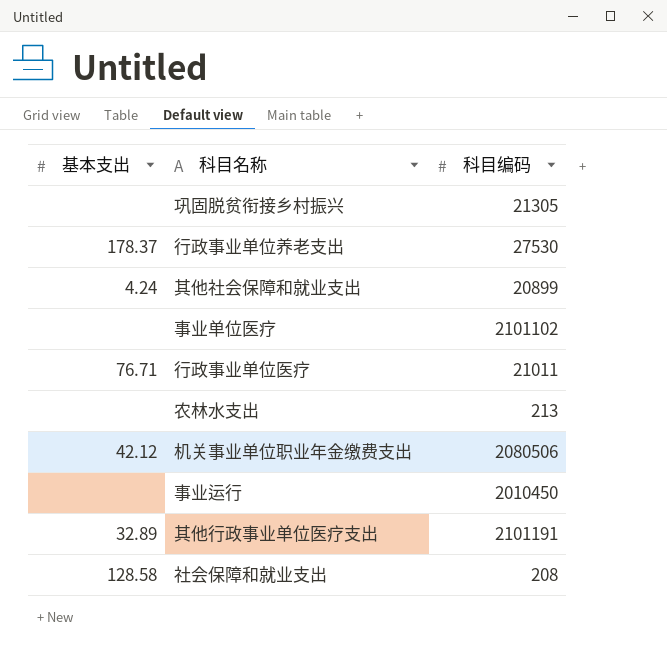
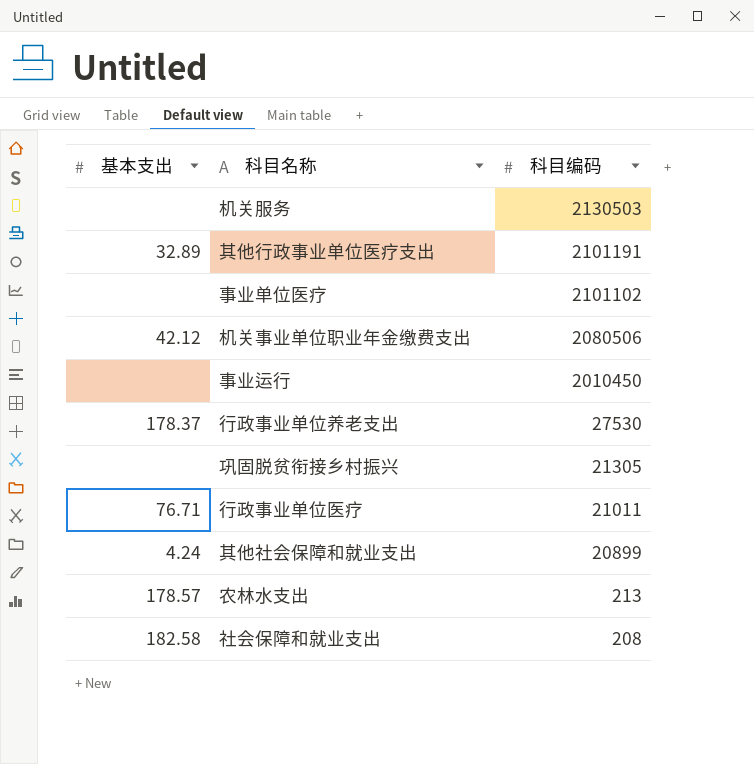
row order: none -> 科目编码 descending
row 机关服务: none -> none | 2130503
农林水支出 | 基本支出: none -> 178.57
社会保障和就业支出 | 基本支出: 128.58 -> 182.58

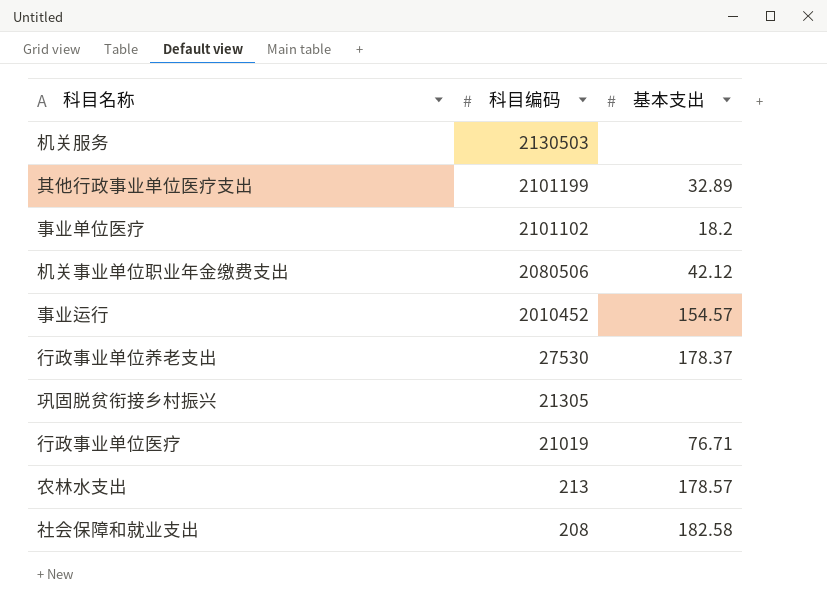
column 基本支出 | position: 1 -> 3
row 其他社会保障和就业支出: 4.24 | 20899 -> none
其他行政事业单位医疗支出 | 科目编码: 2101191 -> 2101199
事业单位医疗 | 基本支出: none -> 18.2
事业运行 | 科目编码: 2010450 -> 2010452
事业运行 | 基本支出: none -> 154.57
行政事业单位医疗 | 科目编码: 21011 -> 21019

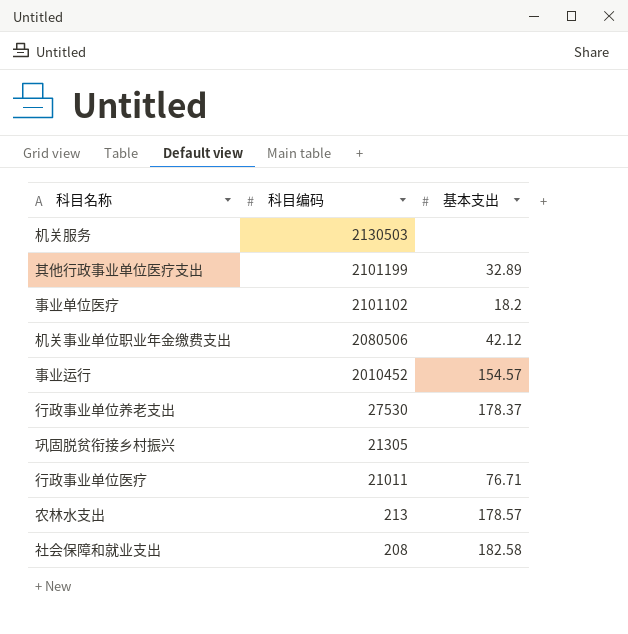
行政事业单位医疗 | 科目编码: 21019 -> 21011

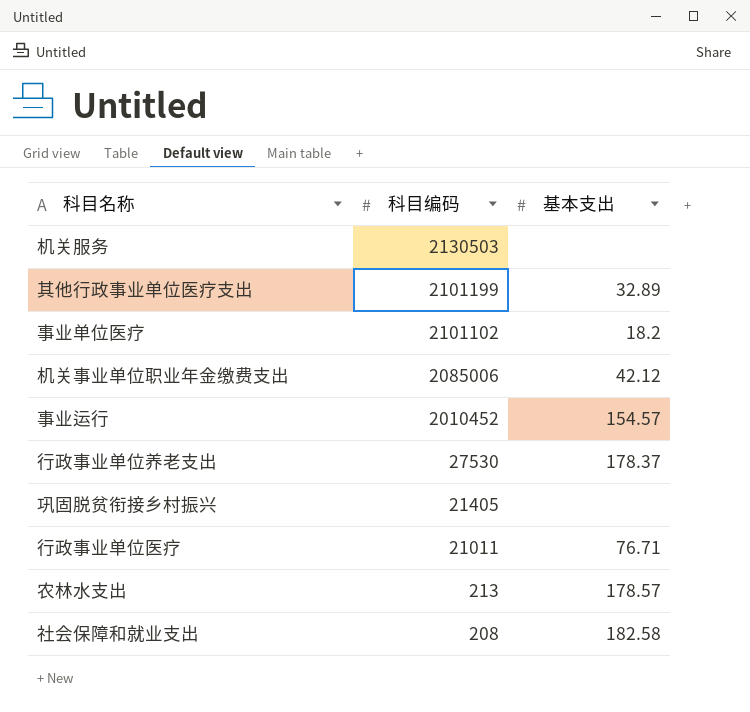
机关事业单位职业年金缴费支出 | 科目编码: 2080506 -> 2085006
巩固脱贫衔接乡村振兴 | 科目编码: 21305 -> 21405

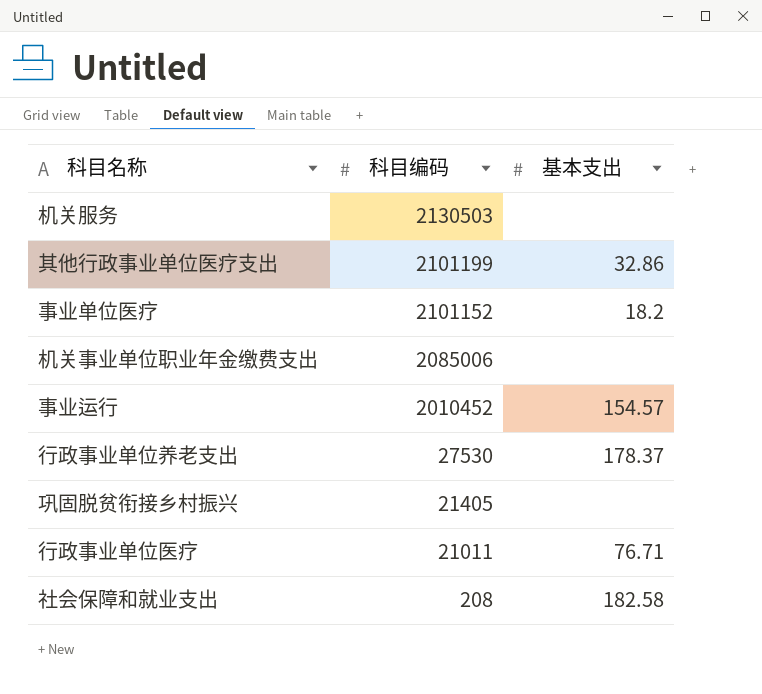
row 农林水支出: 213 | 178.57 -> none
其他行政事业单位医疗支出 | 基本支出: 32.89 -> 32.86
事业单位医疗 | 科目编码: 2101102 -> 2101152
机关事业单位职业年金缴费支出 | 基本支出: 42.12 -> none

